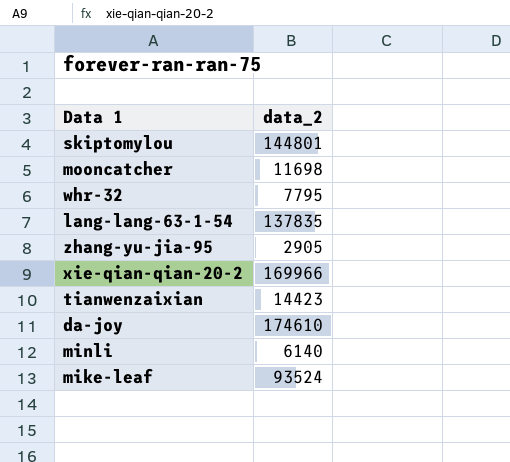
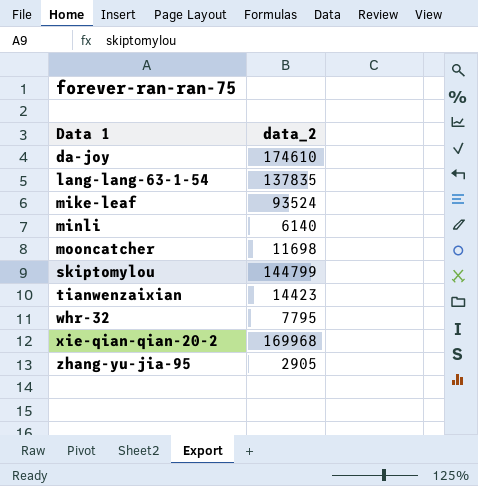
row order: none -> Data 1 ascending
skiptomylou | data_2: 144801 -> 144799
xie-qian-qian-20-2 | data_2: 169966 -> 169968

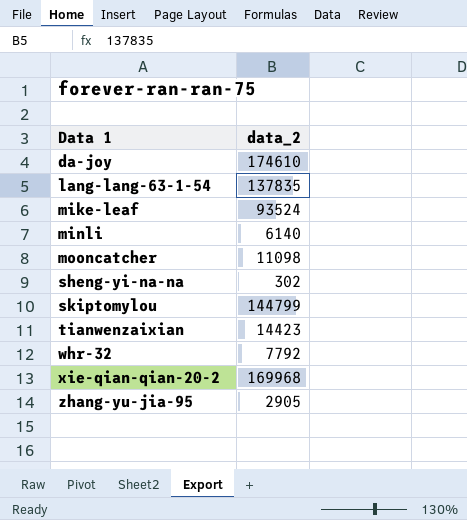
mooncatcher | data_2: 11698 -> 11098
row sheng-yi-na-na: none -> 302
whr-32 | data_2: 7795 -> 7792

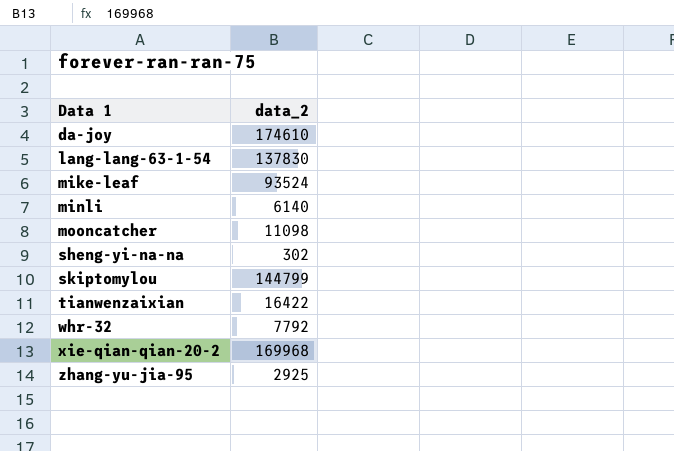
lang-lang-63-1-54 | data_2: 137835 -> 137830
tianwenzaixian | data_2: 14423 -> 16422
zhang-yu-jia-95 | data_2: 2905 -> 2925

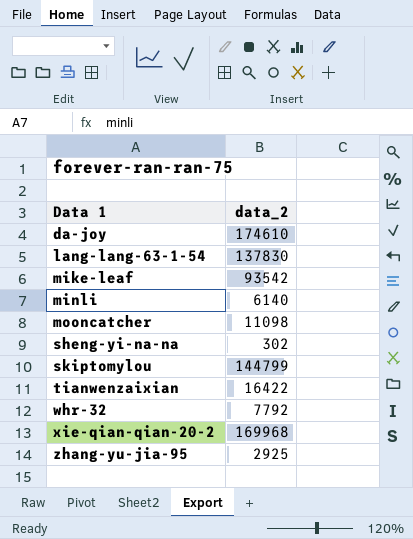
mike-leaf | data_2: 93524 -> 93542

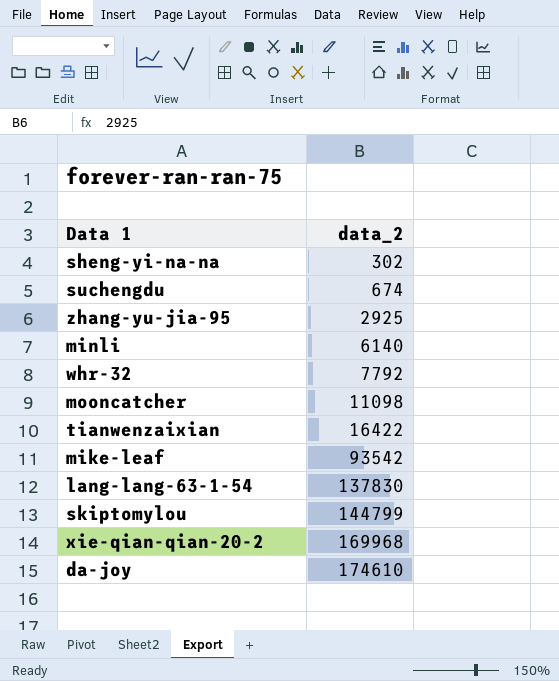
row order: Data 1 ascending -> data_2 ascending
row suchengdu: none -> 674

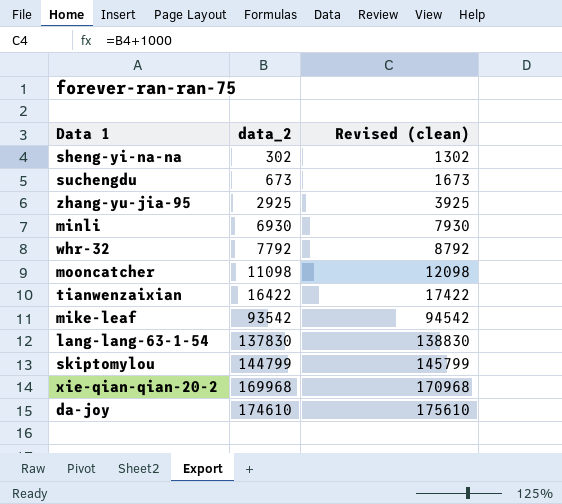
column Revised (clean) | formula: none -> [data_2] + 1000
suchengdu | data_2: 674 -> 673
minli | data_2: 6140 -> 6930

